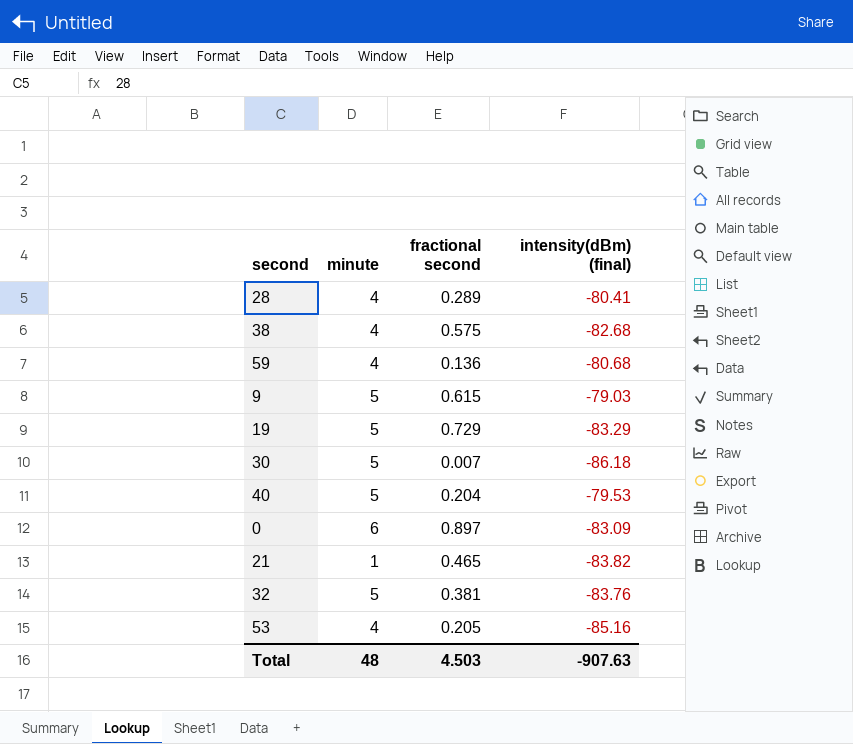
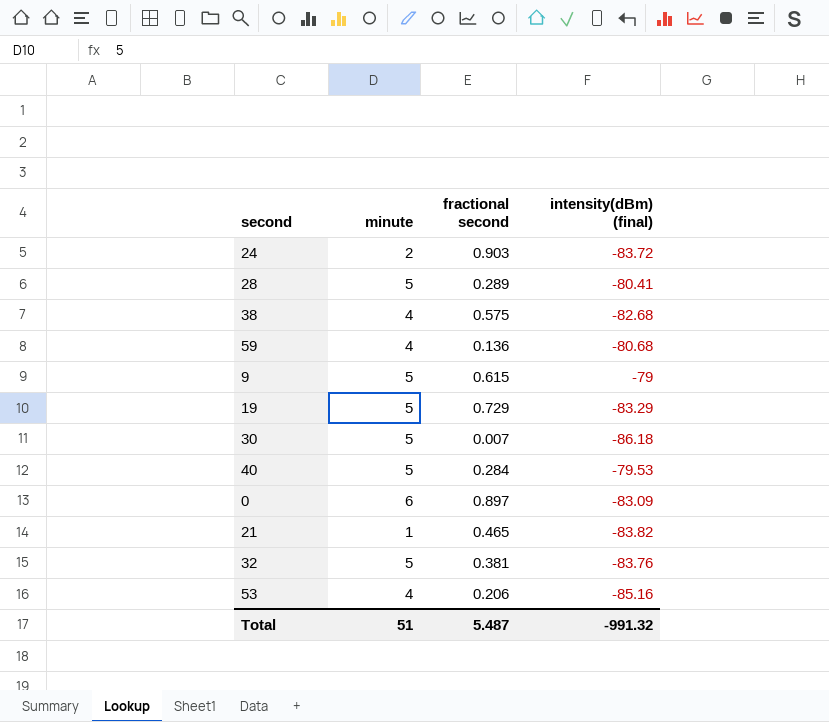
row 24: none -> 2 | 0.903 | -83.72
28 | minute: 4 -> 5
9 | intensity(dBm) (final): -79.03 -> -79
40 | fractional second: 0.204 -> 0.284
53 | fractional second: 0.205 -> 0.206
Total | minute: 48 -> 51
Total | fractional second: 4.503 -> 5.487
Total | intensity(dBm) (final): -907.63 -> -991.32

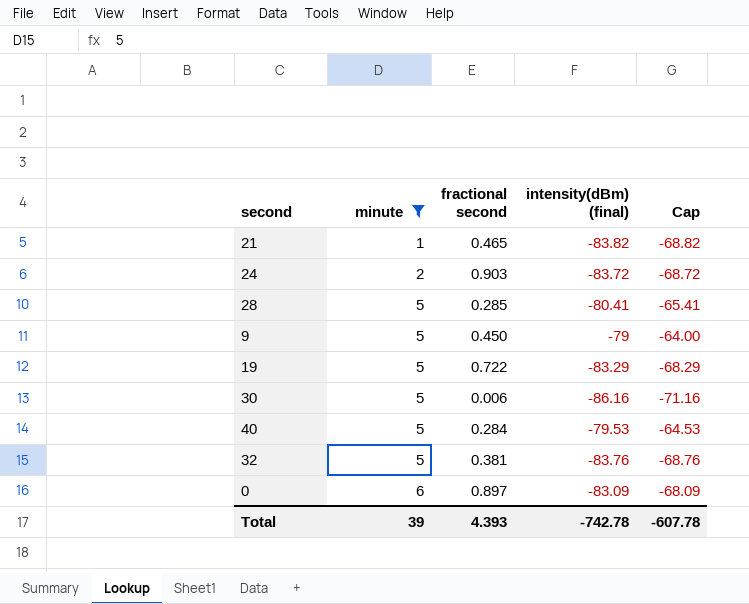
filter: none -> minute != 4
row order: none -> minute ascending
column Cap | formula: none -> [intensity(dBm) (final)] + 15
28 | fractional second: 0.289 -> 0.285
9 | fractional second: 0.615 -> 0.450
19 | fractional second: 0.729 -> 0.722
30 | fractional second: 0.007 -> 0.006
30 | intensity(dBm) (final): -86.18 -> -86.16
Total | minute: 51 -> 39
Total | fractional second: 5.487 -> 4.393
Total | intensity(dBm) (final): -991.32 -> -742.78

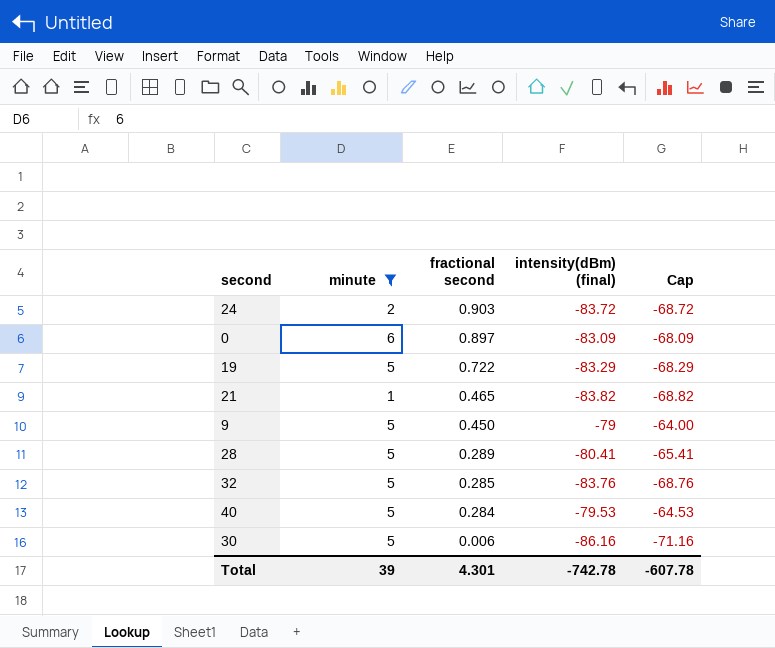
row order: minute ascending -> fractional second descending
28 | fractional second: 0.285 -> 0.289
32 | fractional second: 0.381 -> 0.285
Total | fractional second: 4.393 -> 4.301

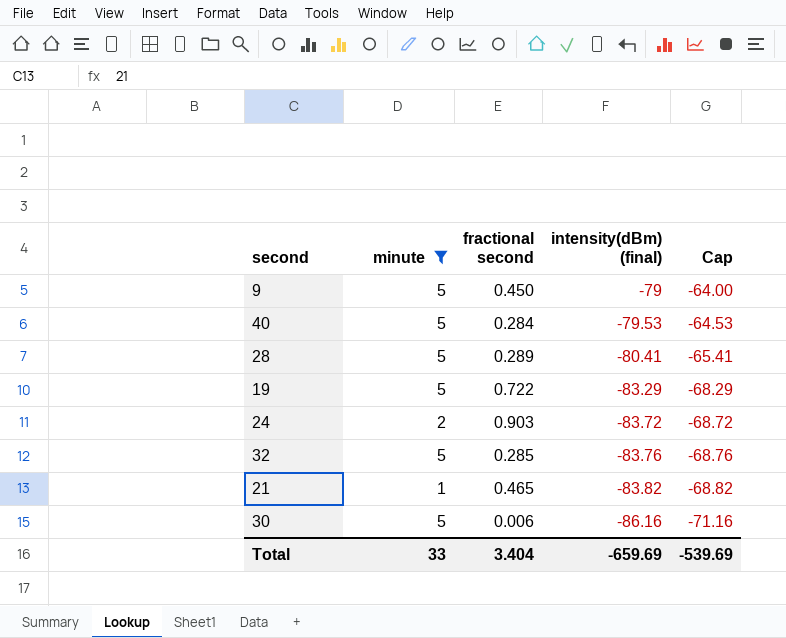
row order: fractional second descending -> intensity(dBm) (final) descending
row 0: 6 | 0.897 | -83.09 | -68.09 -> none
Total | minute: 39 -> 33
Total | fractional second: 4.301 -> 3.404
Total | intensity(dBm) (final): -742.78 -> -659.69
Total | Cap: -607.78 -> -539.69

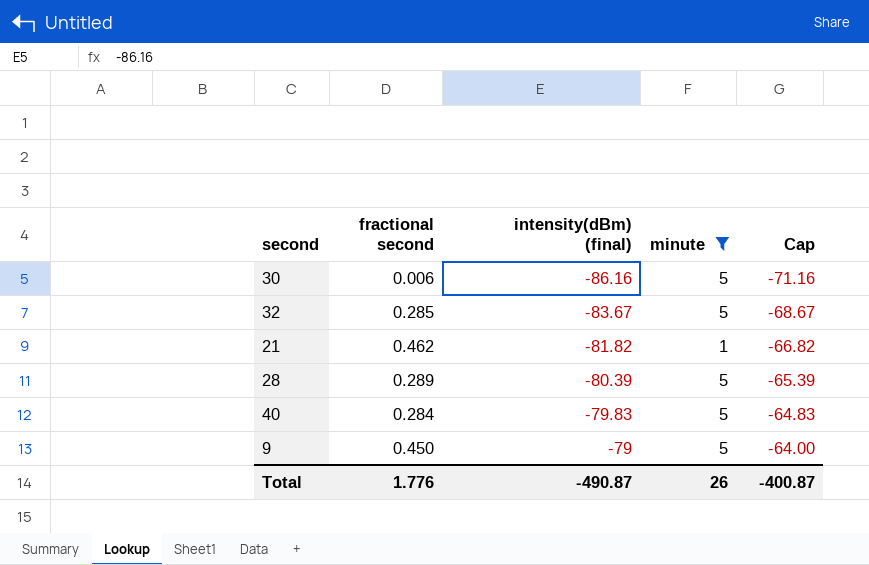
row order: intensity(dBm) (final) descending -> intensity(dBm) (final) ascending
column minute | position: 2 -> 4
row 19: 5 | 0.722 | -83.29 | -68.29 -> none
row 24: 2 | 0.903 | -83.72 | -68.72 -> none
32 | intensity(dBm) (final): -83.76 -> -83.67
32 | Cap: -68.76 -> -68.67
21 | fractional second: 0.465 -> 0.462
21 | intensity(dBm) (final): -83.82 -> -81.82
21 | Cap: -68.82 -> -66.82
28 | intensity(dBm) (final): -80.41 -> -80.39
28 | Cap: -65.41 -> -65.39
40 | intensity(dBm) (final): -79.53 -> -79.83
40 | Cap: -64.53 -> -64.83
Total | fractional second: 3.404 -> 1.776
Total | intensity(dBm) (final): -659.69 -> -490.87
Total | minute: 33 -> 26
Total | Cap: -539.69 -> -400.87

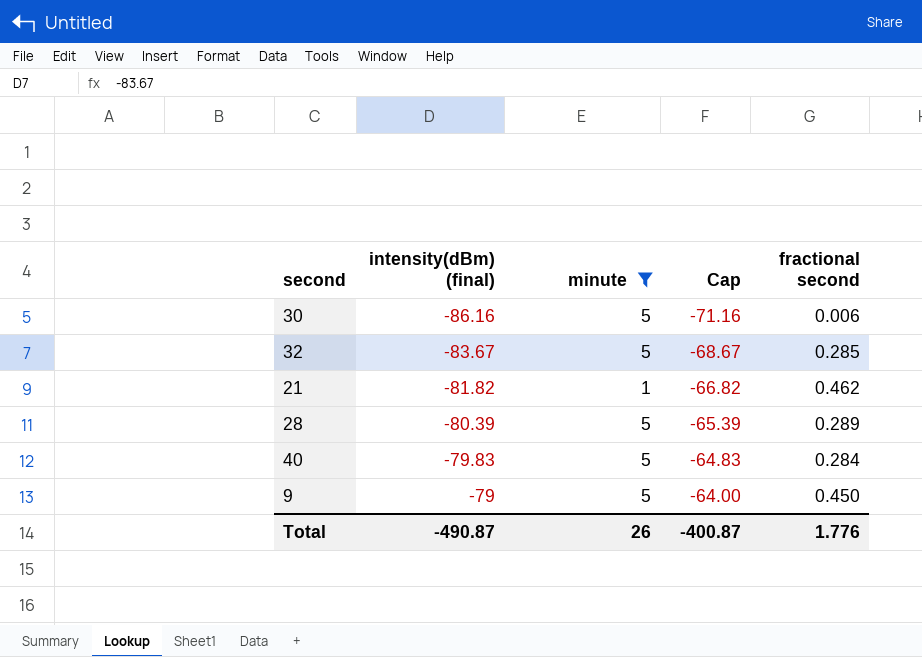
column fractional second | position: 2 -> 5

